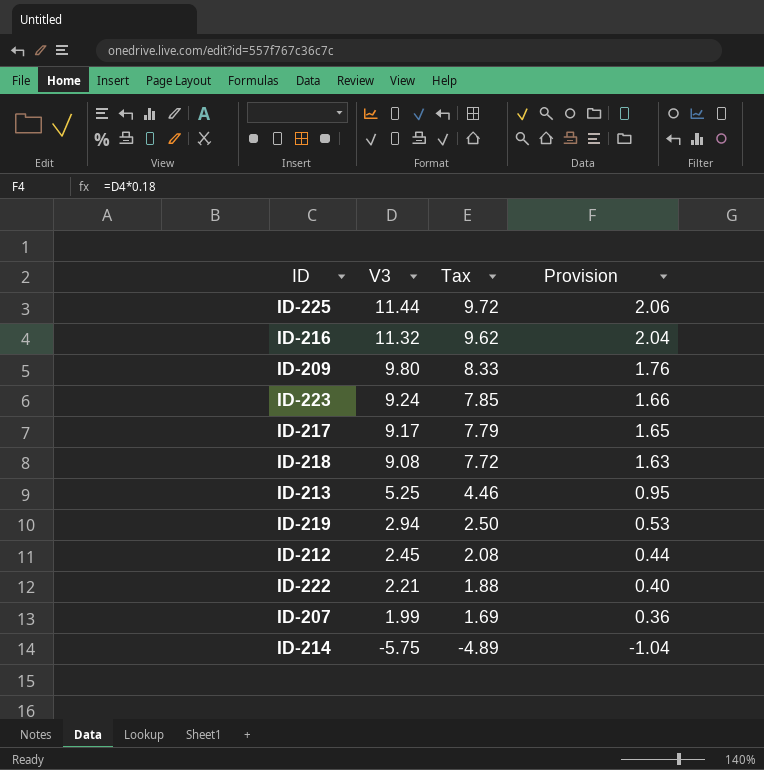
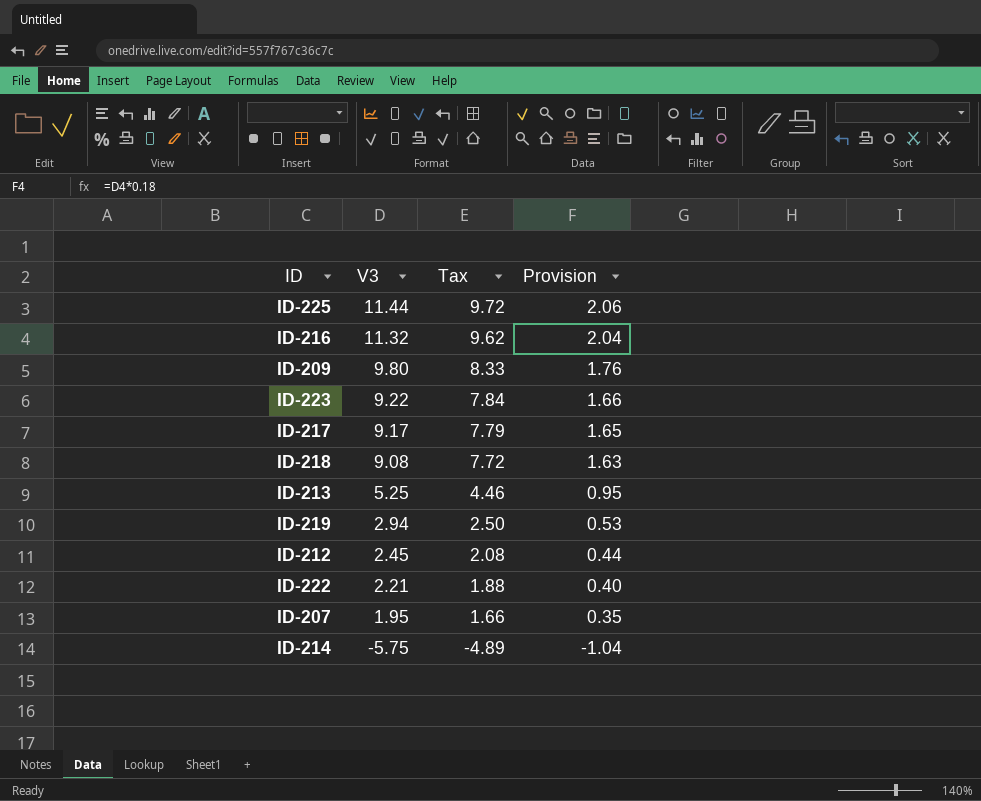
ID-223 | V3: 9.24 -> 9.22
ID-223 | Tax: 7.85 -> 7.84
ID-207 | V3: 1.99 -> 1.95
ID-207 | Tax: 1.69 -> 1.66
ID-207 | Provision: 0.36 -> 0.35

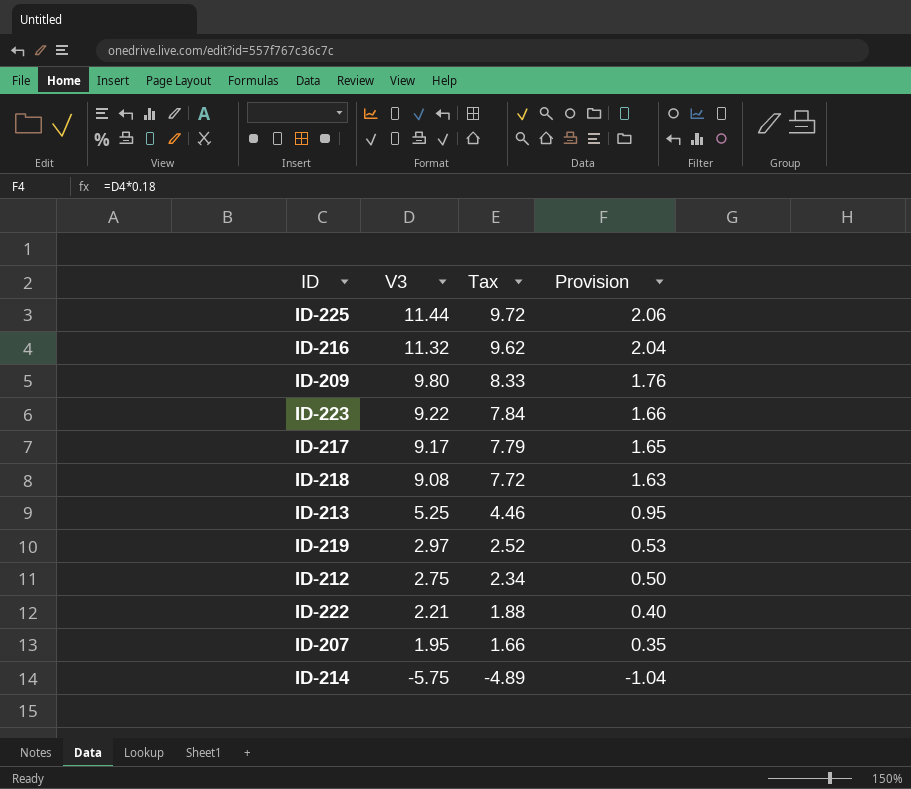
ID-219 | V3: 2.94 -> 2.97
ID-219 | Tax: 2.50 -> 2.52
ID-212 | V3: 2.45 -> 2.75
ID-212 | Tax: 2.08 -> 2.34
ID-212 | Provision: 0.44 -> 0.50

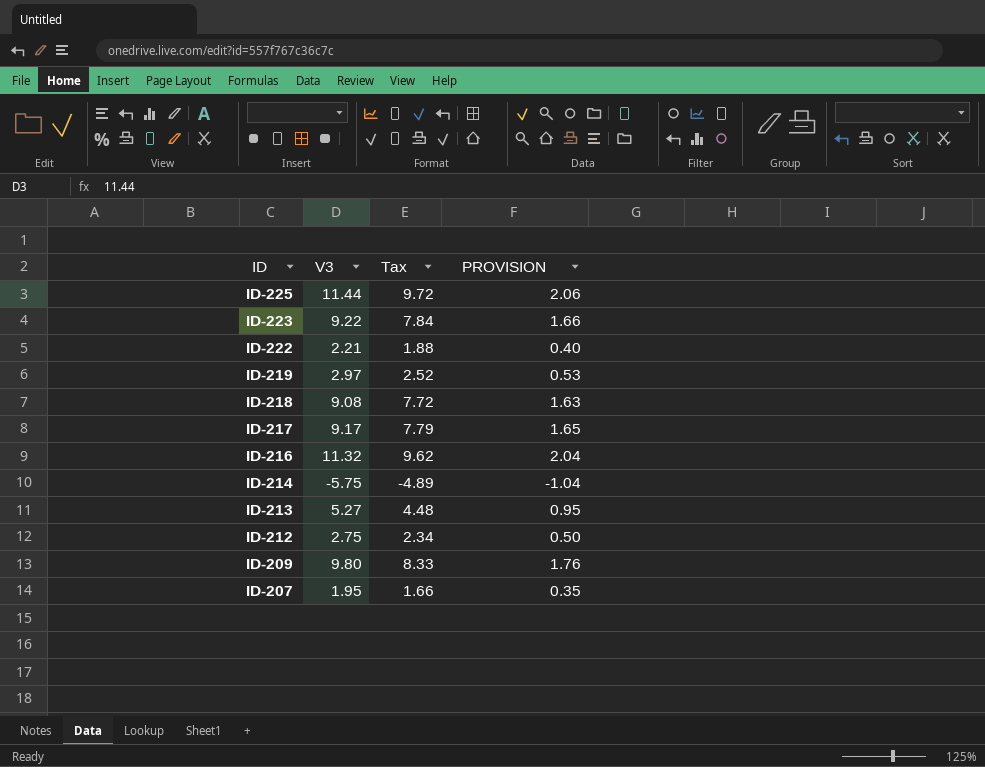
row order: V3 descending -> ID descending
column name: Provision -> PROVISION
ID-213 | V3: 5.25 -> 5.27
ID-213 | Tax: 4.46 -> 4.48

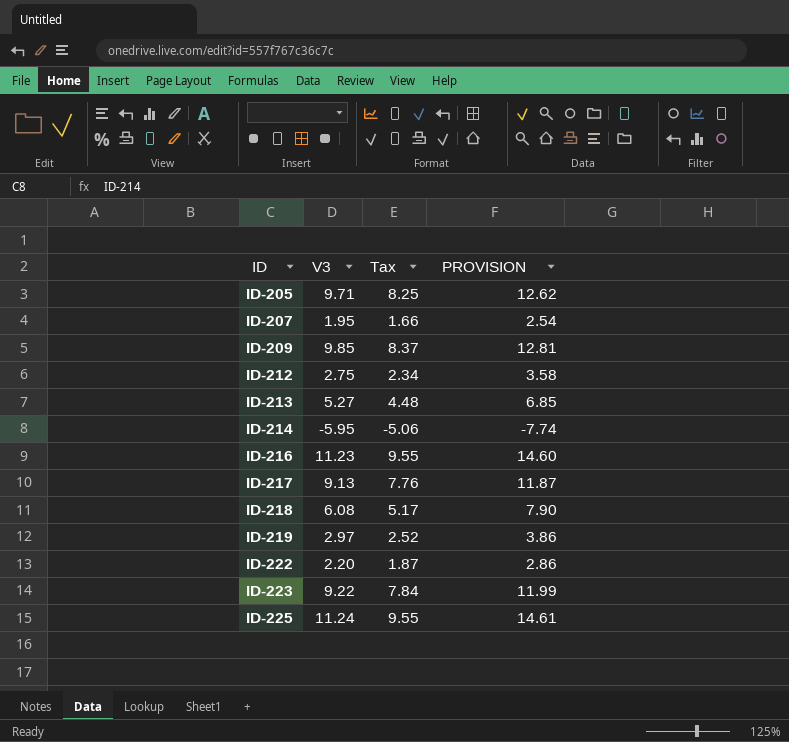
row order: ID descending -> ID ascending
column PROVISION | formula: [V3] * 0.18 -> [V3] * 1.3
row ID-205: none -> 9.71 | 8.25 | 12.62
ID-209 | V3: 9.80 -> 9.85
ID-209 | Tax: 8.33 -> 8.37
ID-214 | V3: -5.75 -> -5.95
ID-214 | Tax: -4.89 -> -5.06
ID-216 | V3: 11.32 -> 11.23
ID-216 | Tax: 9.62 -> 9.55
ID-217 | V3: 9.17 -> 9.13
ID-217 | Tax: 7.79 -> 7.76
ID-218 | V3: 9.08 -> 6.08
ID-218 | Tax: 7.72 -> 5.17
ID-222 | V3: 2.21 -> 2.20
ID-222 | Tax: 1.88 -> 1.87
ID-225 | V3: 11.44 -> 11.24
ID-225 | Tax: 9.72 -> 9.55

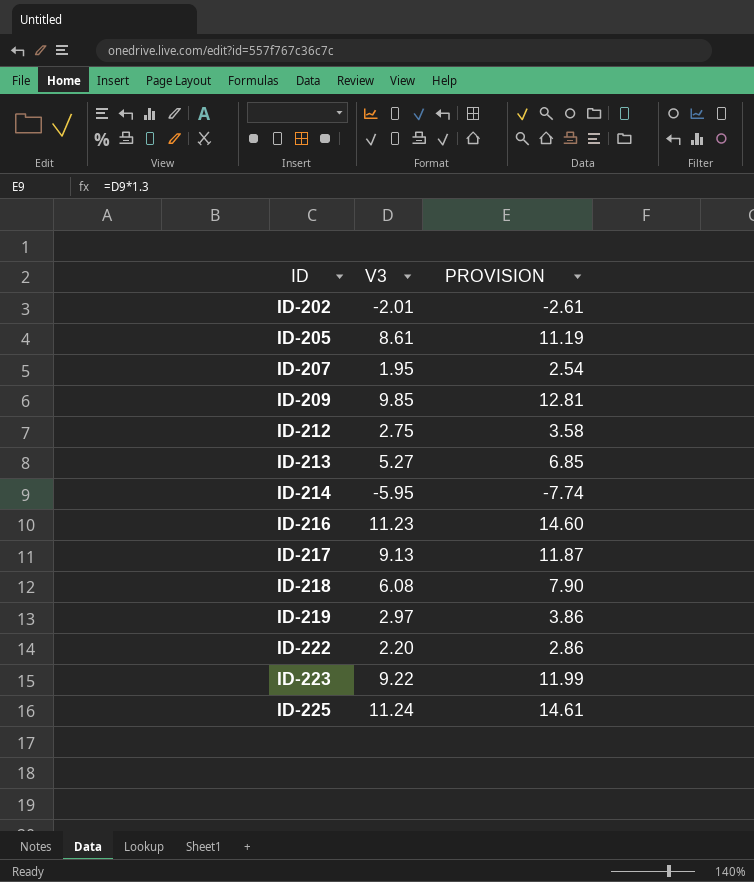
column Tax | formula: [V3] * 0.85 -> none
row ID-202: none -> -2.01 | -2.61
ID-205 | V3: 9.71 -> 8.61
ID-205 | PROVISION: 12.62 -> 11.19

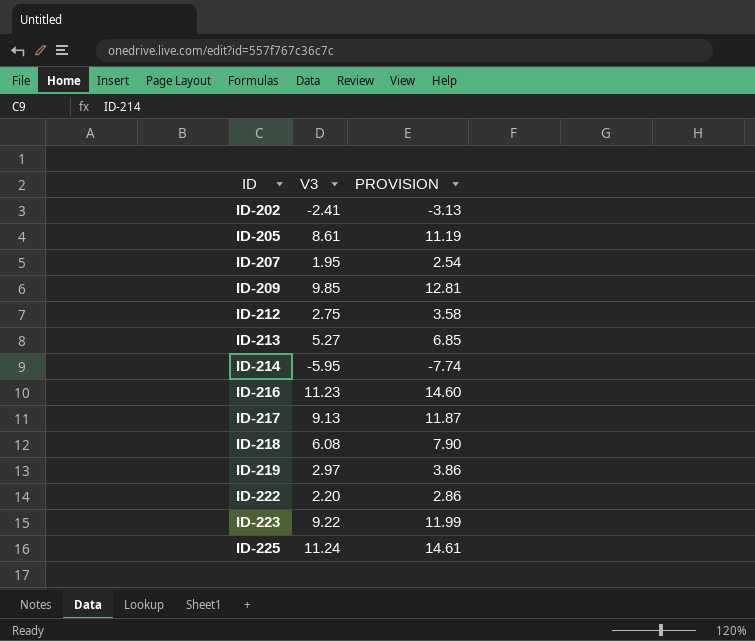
ID-202 | V3: -2.01 -> -2.41
ID-202 | PROVISION: -2.61 -> -3.13

